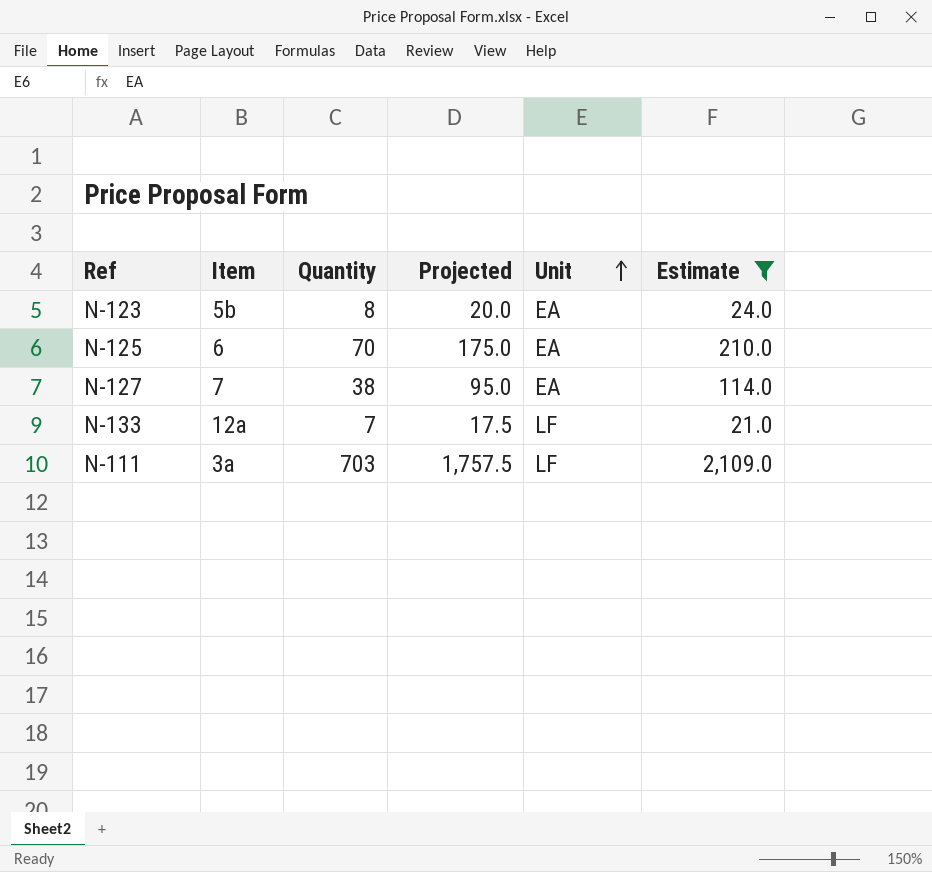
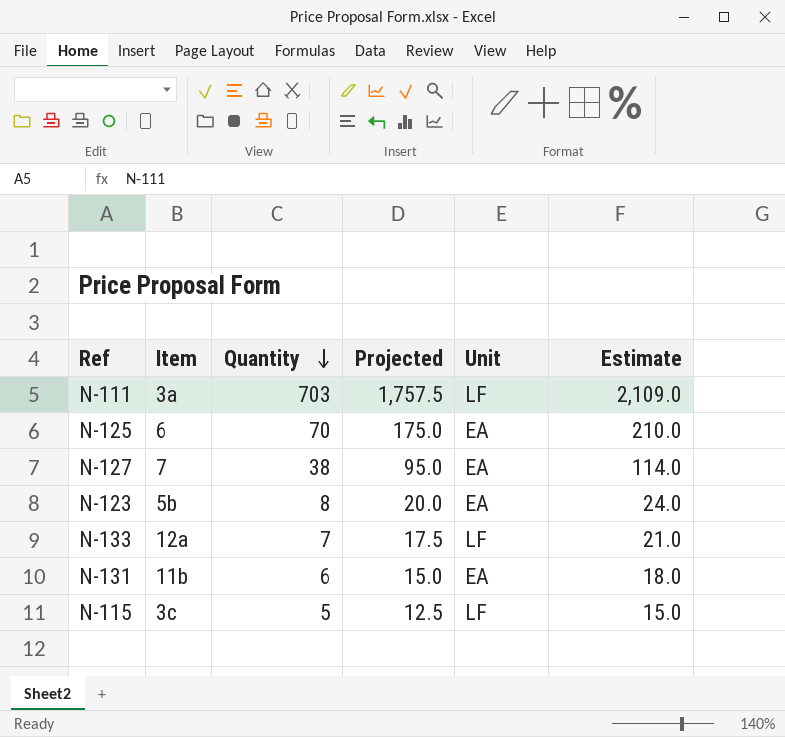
filter: Estimate >= 21.0 -> none
row order: Unit ascending -> Quantity descending

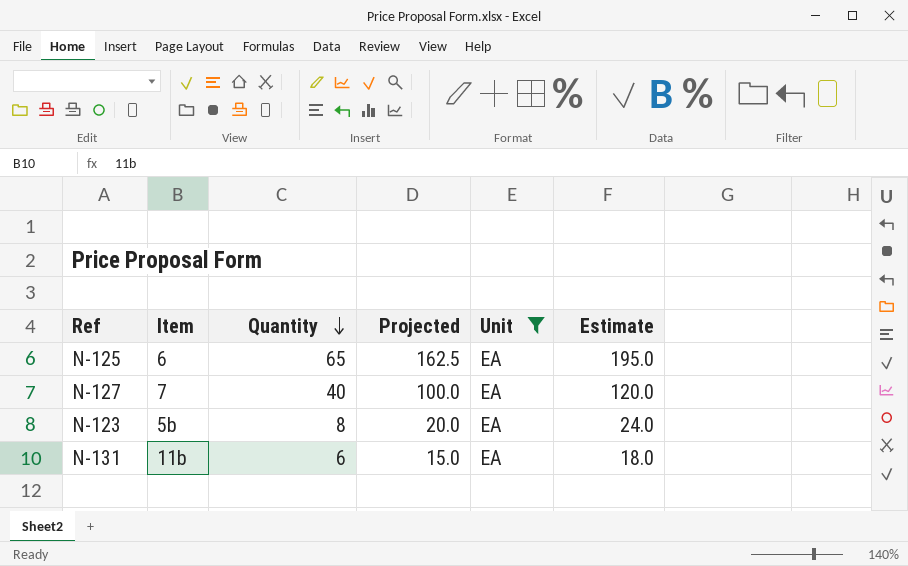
filter: none -> Unit = EA
N-125 | Quantity: 70 -> 65
N-125 | Projected: 175.0 -> 162.5
N-125 | Estimate: 210.0 -> 195.0
N-127 | Quantity: 38 -> 40
N-127 | Projected: 95.0 -> 100.0
N-127 | Estimate: 114.0 -> 120.0

